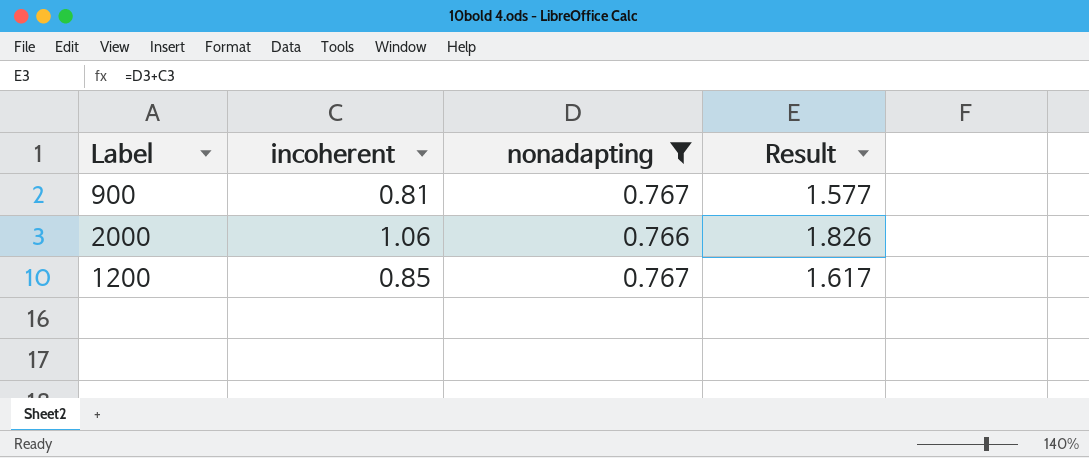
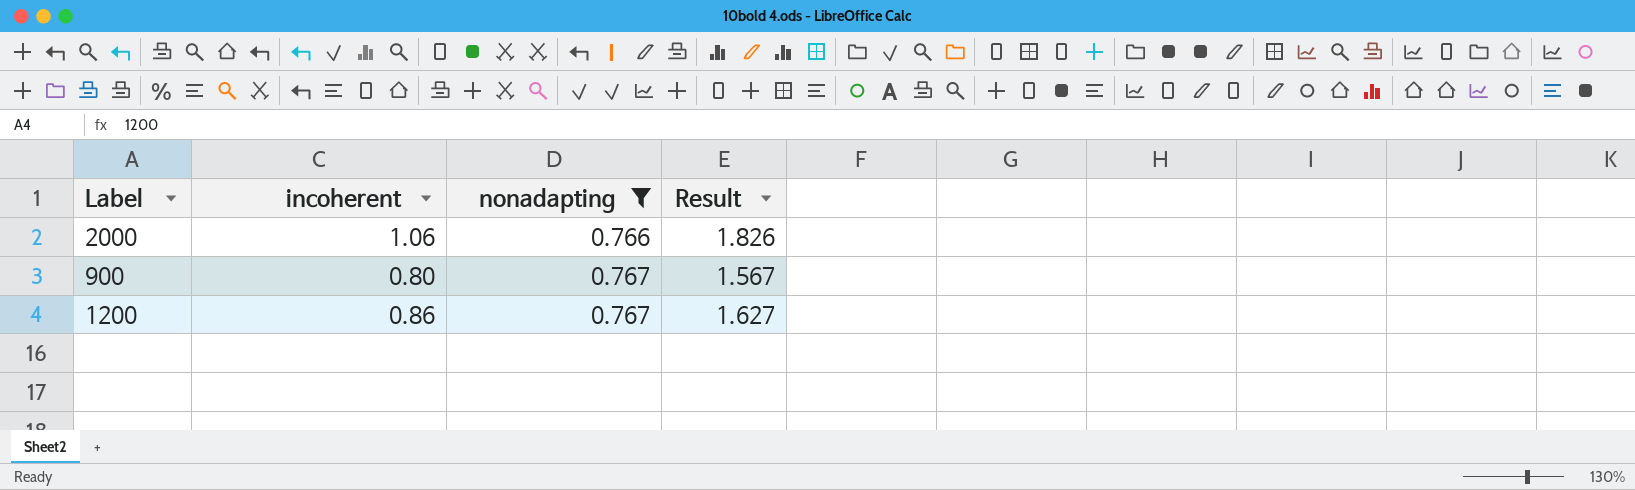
row order: none -> nonadapting ascending
900 | incoherent: 0.81 -> 0.80
900 | Result: 1.577 -> 1.567
1200 | incoherent: 0.85 -> 0.86
1200 | Result: 1.617 -> 1.627

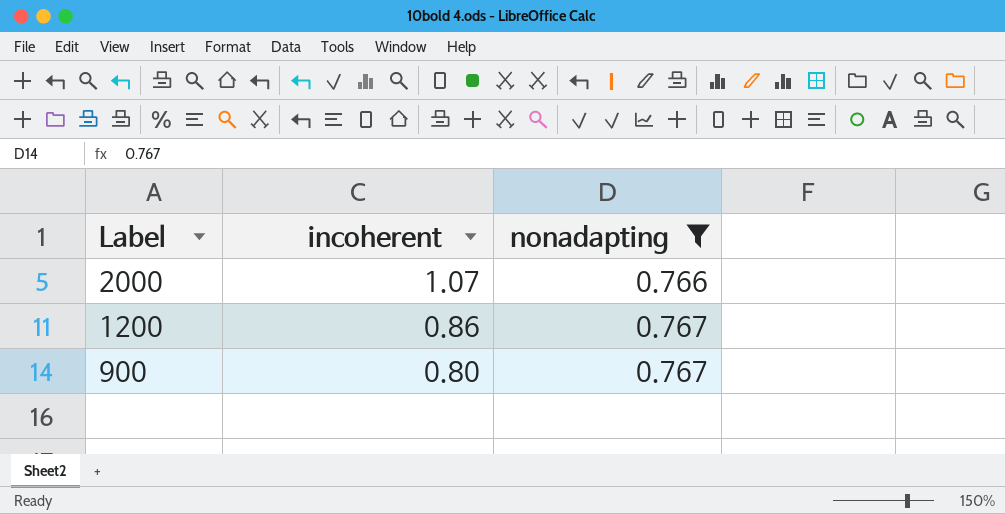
row order: nonadapting ascending -> Label descending
column Result | formula: [incoherent] + [nonadapting] -> none
2000 | incoherent: 1.06 -> 1.07

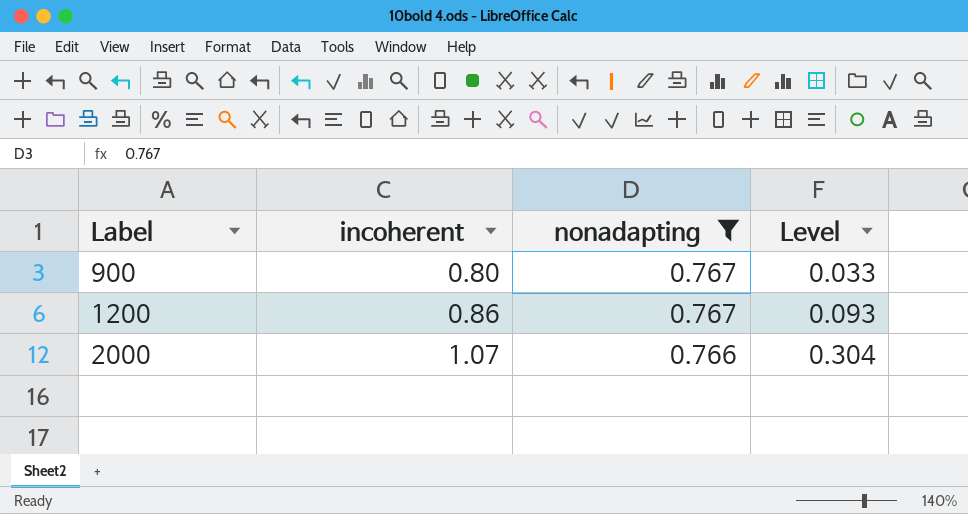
row order: Label descending -> Label ascending
column Level | formula: none -> [incoherent] - [nonadapting]

